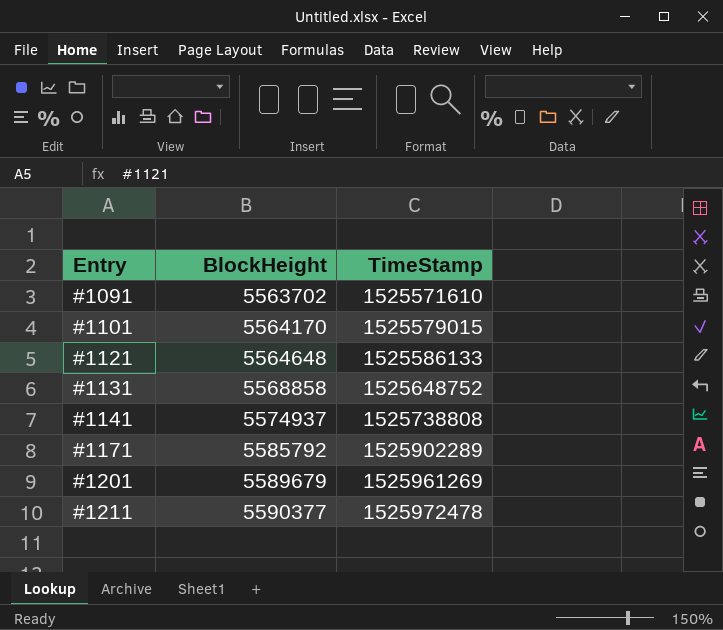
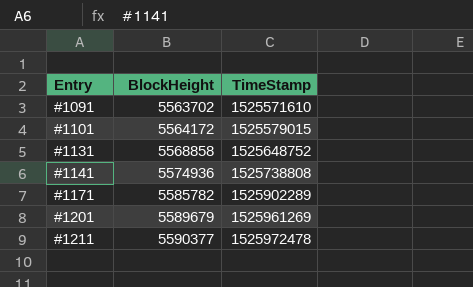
row #1121: 5564648 | 1525586133 -> none
#1101 | BlockHeight: 5564170 -> 5564172
#1141 | BlockHeight: 5574937 -> 5574936
#1171 | BlockHeight: 5585792 -> 5585782

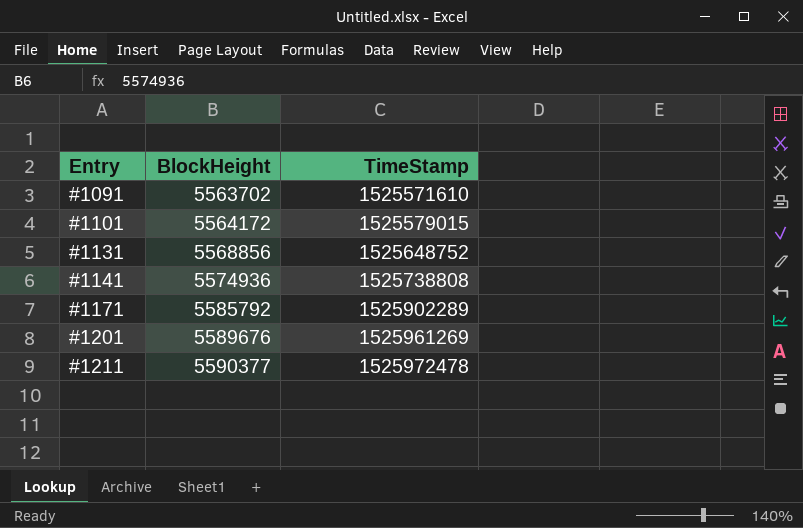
#1131 | BlockHeight: 5568858 -> 5568856
#1171 | BlockHeight: 5585782 -> 5585792
#1201 | BlockHeight: 5589679 -> 5589676

